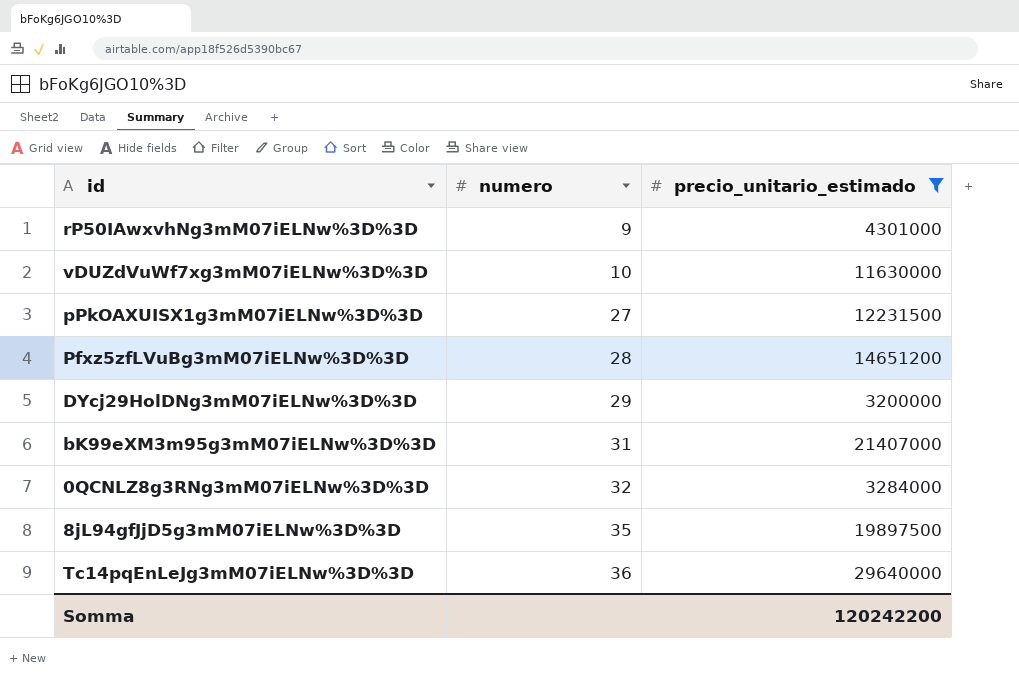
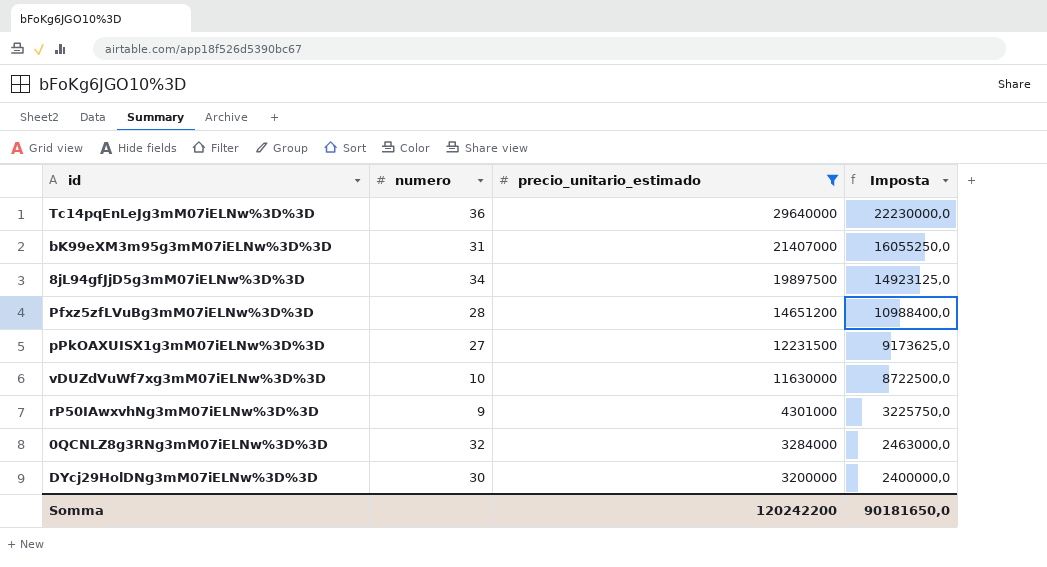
row order: numero ascending -> precio_unitario_estimado descending
column Imposta | formula: none -> [precio_unitario_estimado] * 0,75
8jL94gfJjD5g3mM07iELNw%3D%3D | numero: 35 -> 34
DYcj29HolDNg3mM07iELNw%3D%3D | numero: 29 -> 30

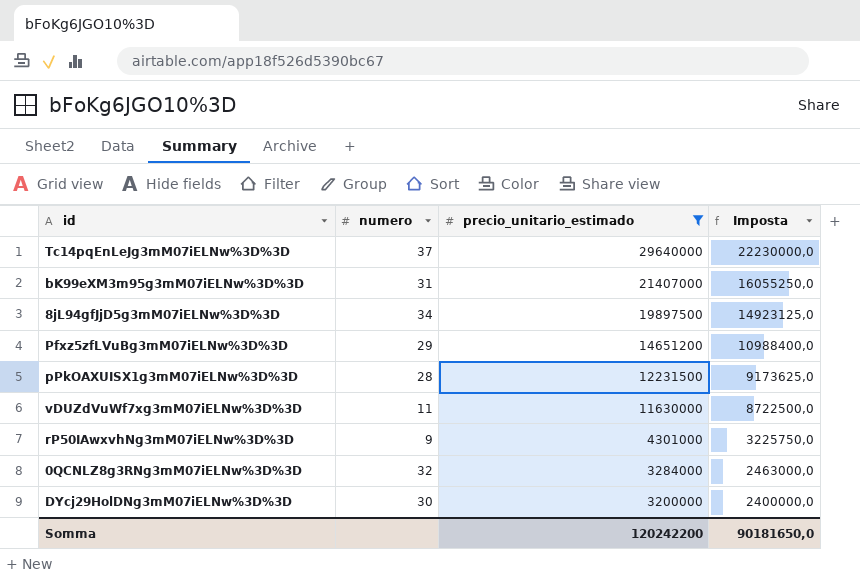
Tc14pqEnLeJg3mM07iELNw%3D%3D | numero: 36 -> 37
Pfxz5zfLVuBg3mM07iELNw%3D%3D | numero: 28 -> 29
pPkOAXUISX1g3mM07iELNw%3D%3D | numero: 27 -> 28
vDUZdVuWf7xg3mM07iELNw%3D%3D | numero: 10 -> 11

